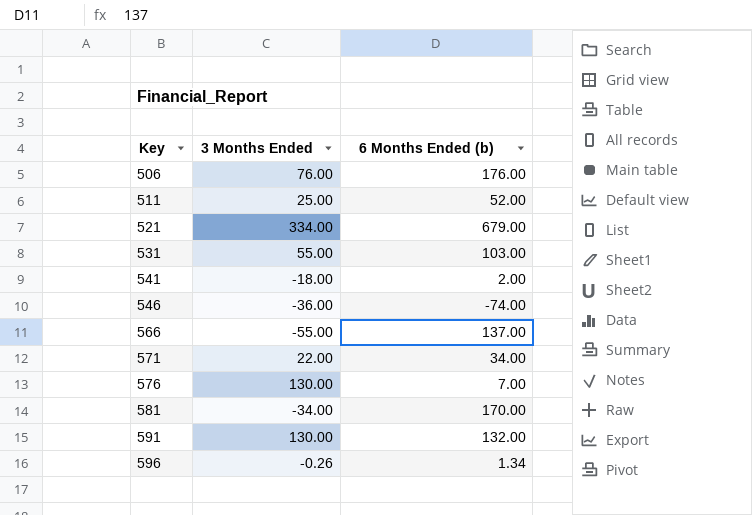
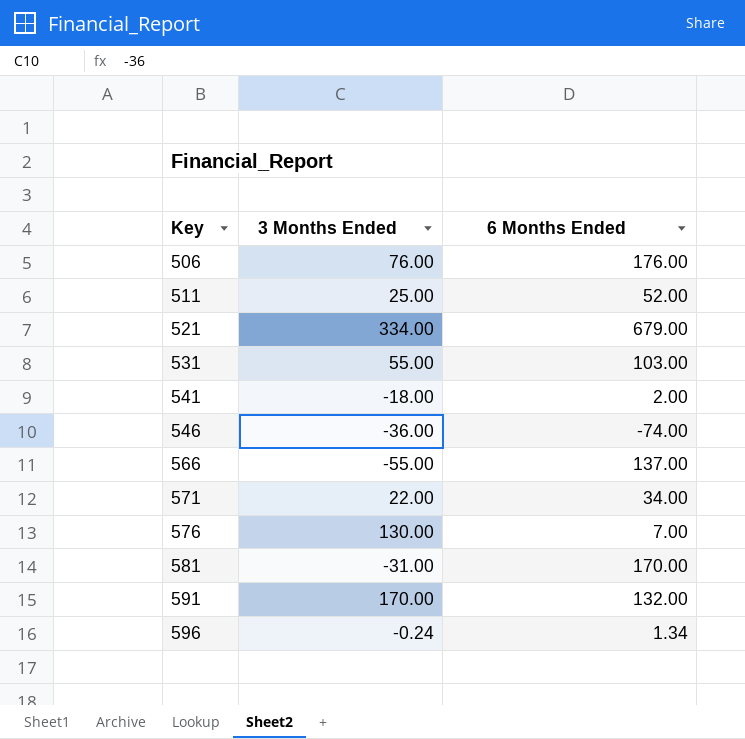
column name: 6 Months Ended (b) -> 6 Months Ended
581 | 3 Months Ended: -34.00 -> -31.00
591 | 3 Months Ended: 130.00 -> 170.00
596 | 3 Months Ended: -0.26 -> -0.24

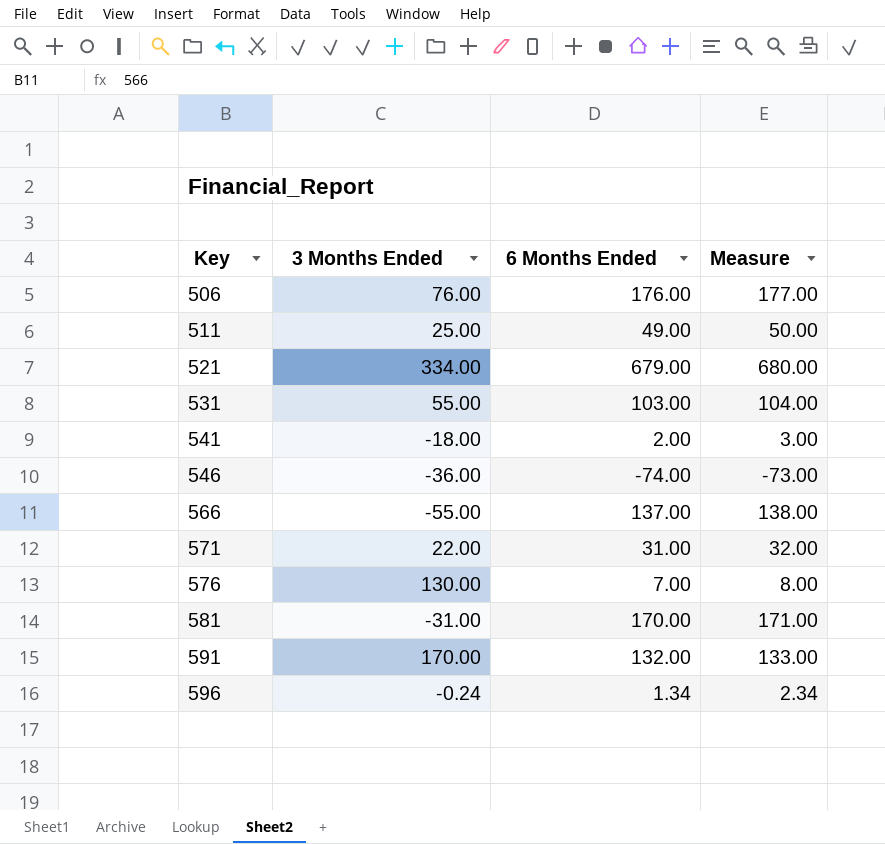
column Measure | formula: none -> [6 Months Ended] + 1
511 | 6 Months Ended: 52.00 -> 49.00
571 | 6 Months Ended: 34.00 -> 31.00

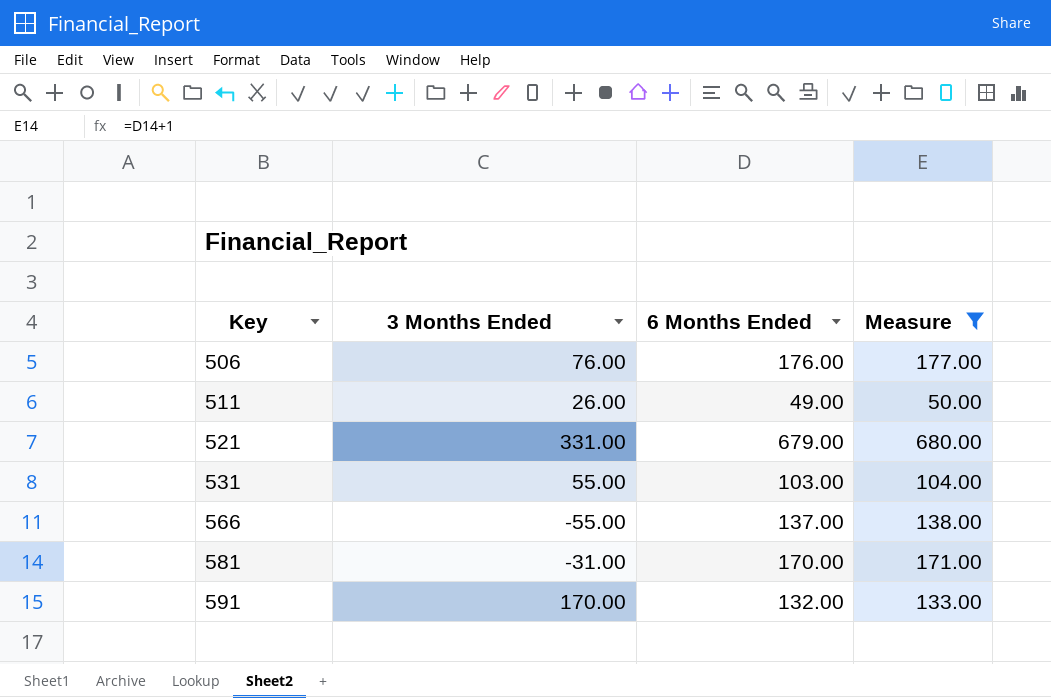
filter: none -> Measure >= 50.00
511 | 3 Months Ended: 25.00 -> 26.00
521 | 3 Months Ended: 334.00 -> 331.00

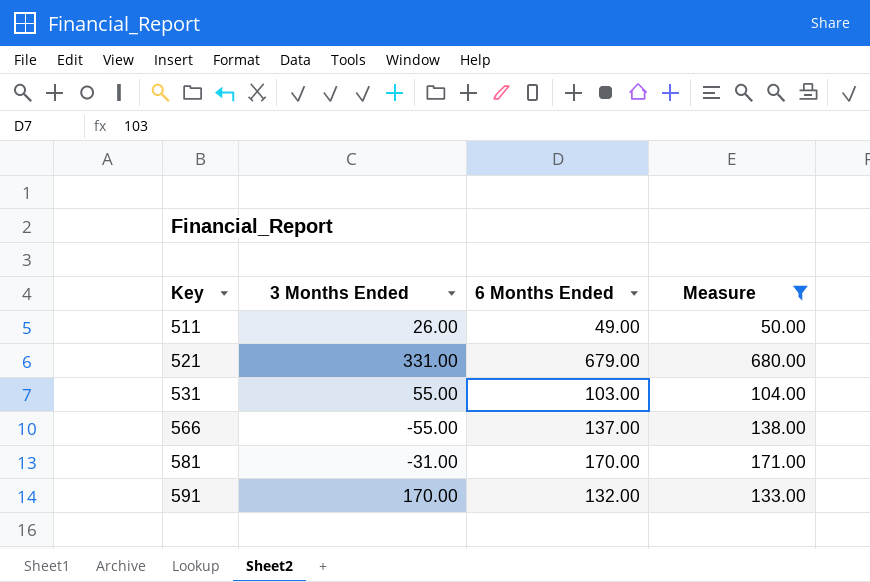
row 506: 76.00 | 176.00 | 177.00 -> none

